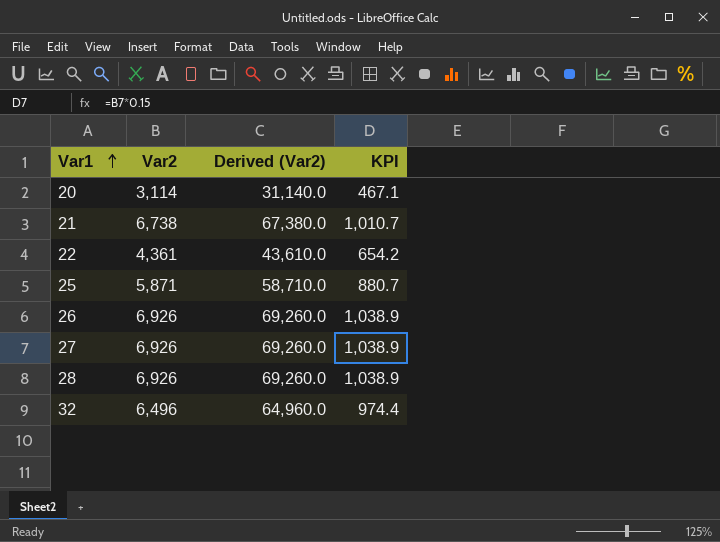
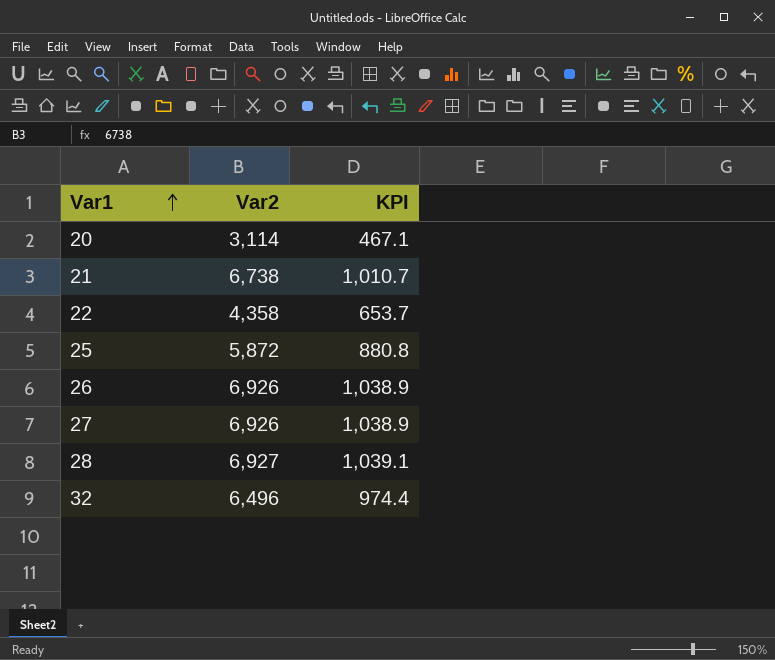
column Derived (Var2) | formula: [Var2] * 10 -> none
22 | Var2: 4,361 -> 4,358
22 | KPI: 654.2 -> 653.7
25 | Var2: 5,871 -> 5,872
25 | KPI: 880.7 -> 880.8
28 | Var2: 6,926 -> 6,927
28 | KPI: 1,038.9 -> 1,039.1

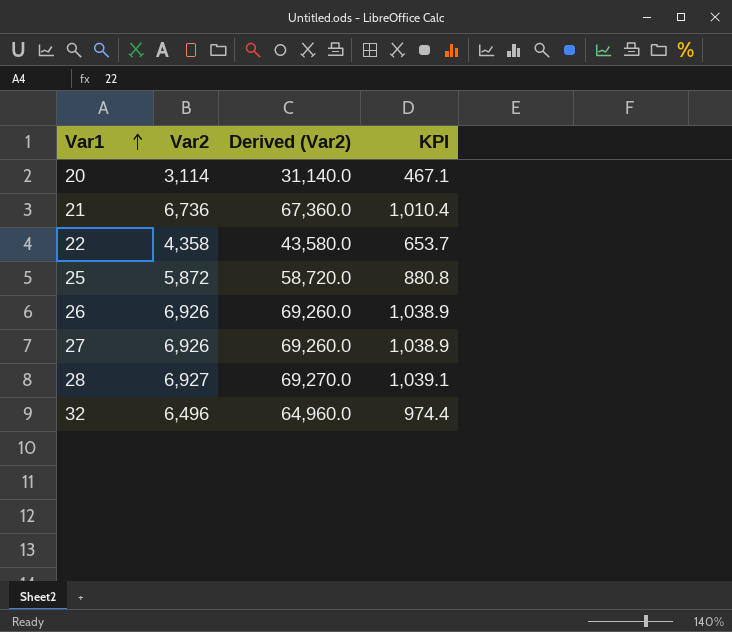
column Derived (Var2) | formula: none -> [Var2] * 10
21 | Var2: 6,738 -> 6,736
21 | KPI: 1,010.7 -> 1,010.4

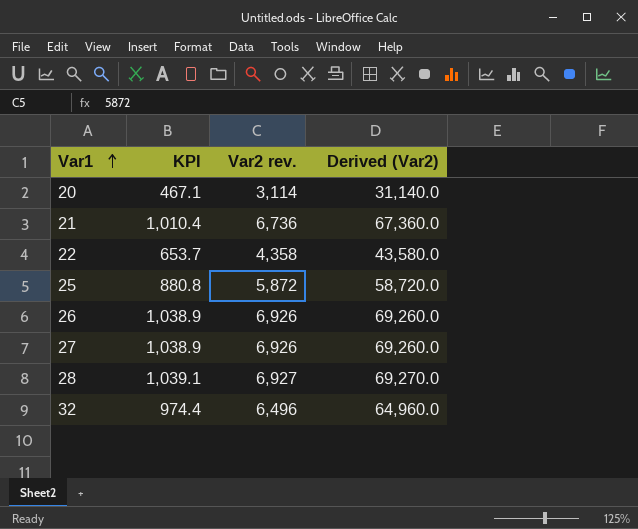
column KPI | position: 4 -> 2
column name: Var2 -> Var2 rev.

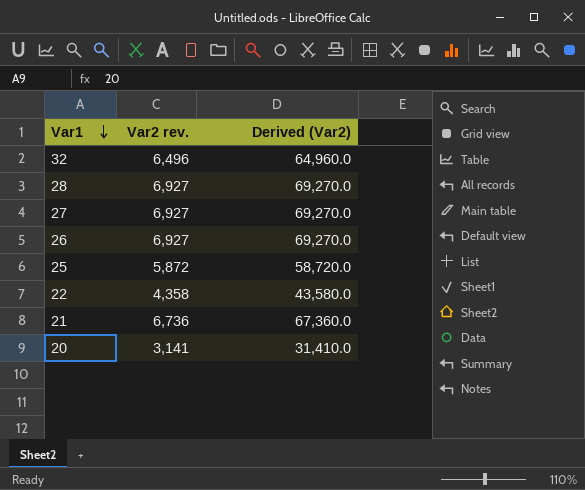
row order: Var1 ascending -> Var1 descending
column KPI | formula: [Var2 rev.] * 0.15 -> none
27 | Var2 rev.: 6,926 -> 6,927
27 | Derived (Var2): 69,260.0 -> 69,270.0
26 | Var2 rev.: 6,926 -> 6,927
26 | Derived (Var2): 69,260.0 -> 69,270.0
20 | Var2 rev.: 3,114 -> 3,141
20 | Derived (Var2): 31,140.0 -> 31,410.0

